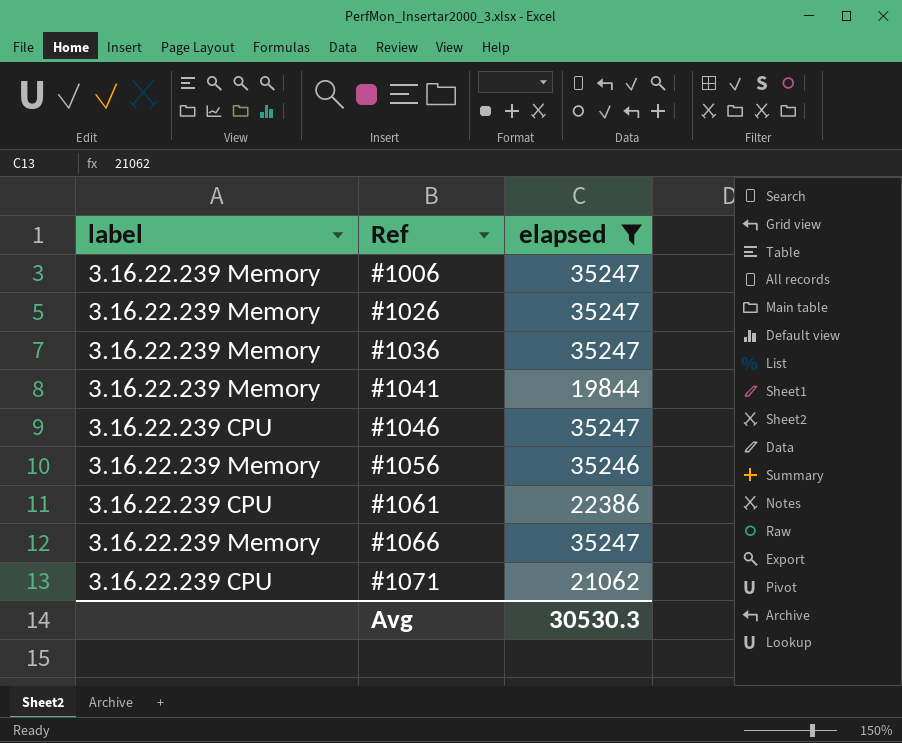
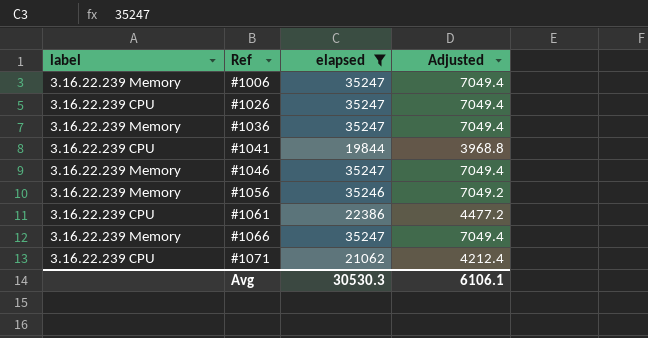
column Adjusted | formula: none -> [elapsed] * 0.2
#1026 | label: 3.16.22.239 Memory -> 3.16.22.239 CPU
#1041 | label: 3.16.22.239 Memory -> 3.16.22.239 CPU
#1046 | label: 3.16.22.239 CPU -> 3.16.22.239 Memory

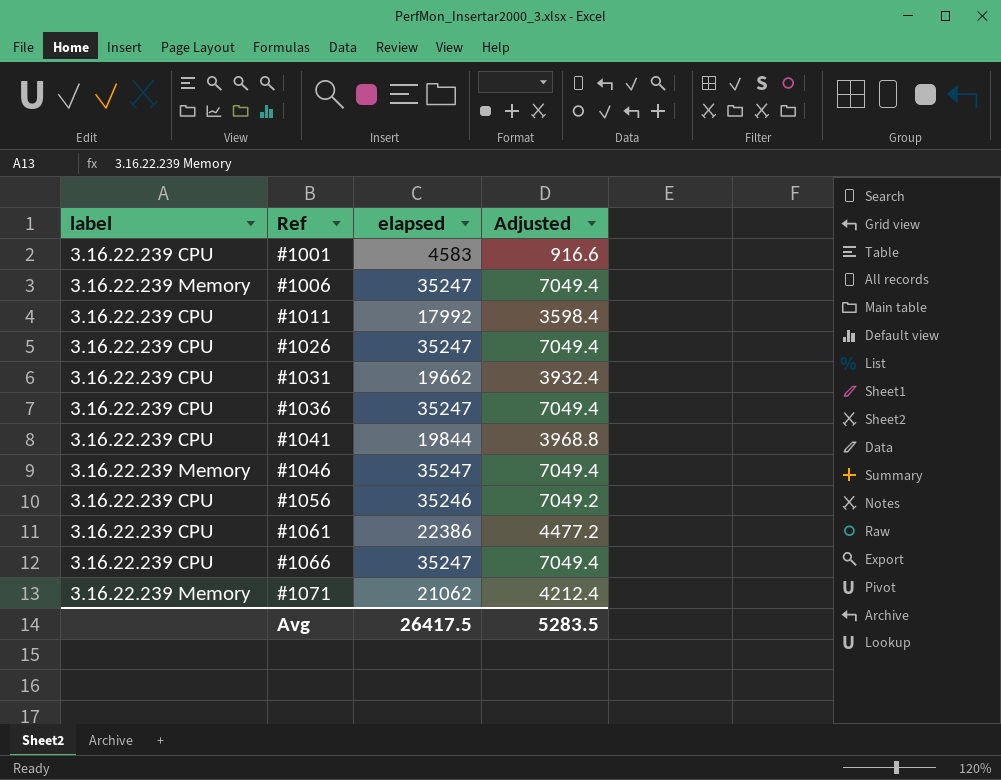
filter: elapsed >= 19844 -> none
#1036 | label: 3.16.22.239 Memory -> 3.16.22.239 CPU
#1056 | label: 3.16.22.239 Memory -> 3.16.22.239 CPU
#1066 | label: 3.16.22.239 Memory -> 3.16.22.239 CPU
#1071 | label: 3.16.22.239 CPU -> 3.16.22.239 Memory
Avg | elapsed: 30530.3 -> 26417.5
Avg | Adjusted: 6106.1 -> 5283.5

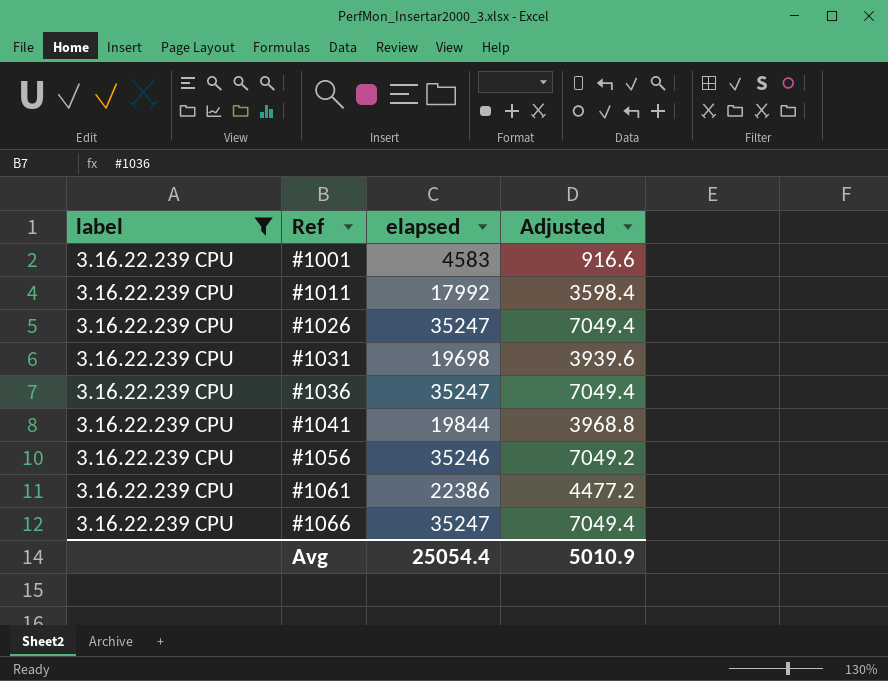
filter: none -> label = 3.16.22.239 CPU
#1031 | elapsed: 19662 -> 19698
#1031 | Adjusted: 3932.4 -> 3939.6
Avg | elapsed: 26417.5 -> 25054.4
Avg | Adjusted: 5283.5 -> 5010.9

